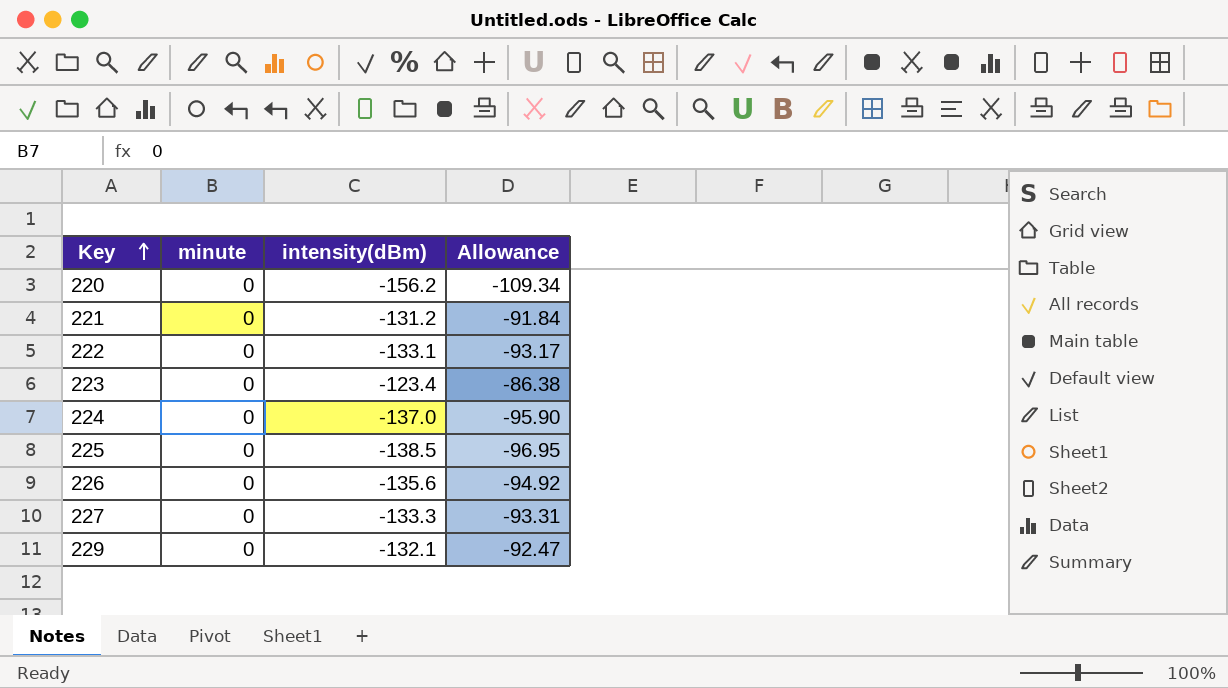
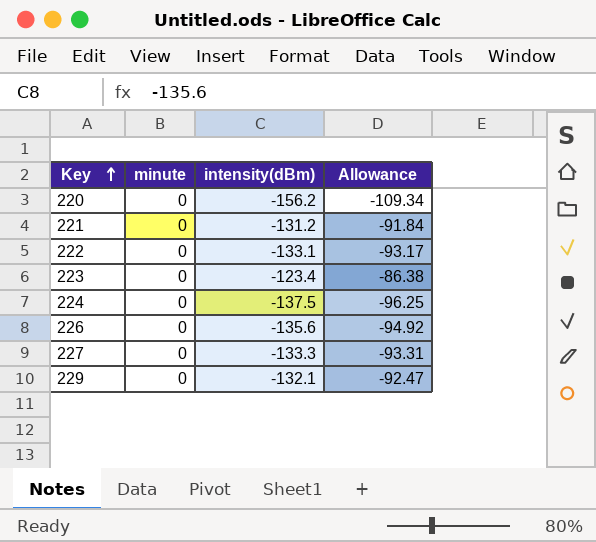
row 225: 0 | -138.5 | -96.95 -> none
224 | intensity(dBm): -137.0 -> -137.5
224 | Allowance: -95.90 -> -96.25

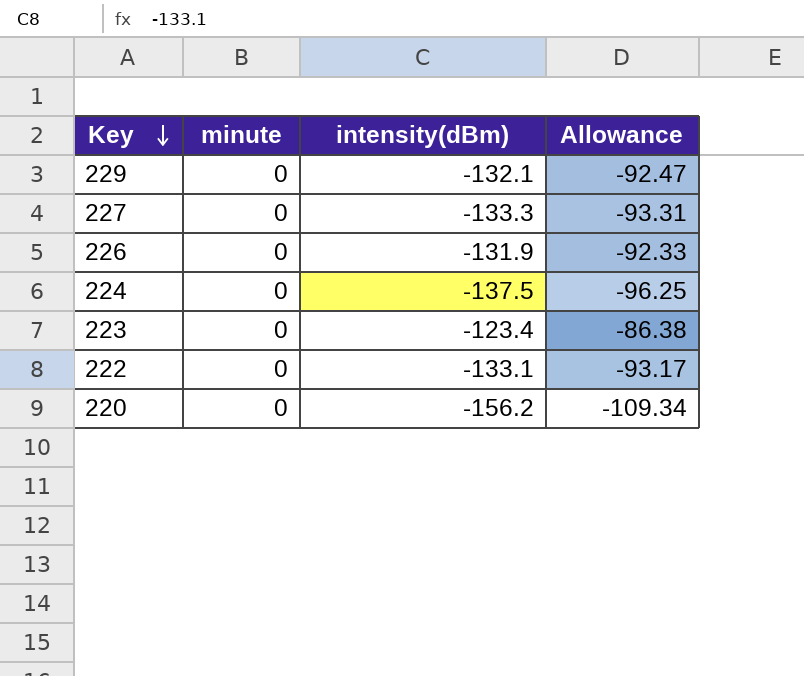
row order: Key ascending -> Key descending
row 221: 0 | -131.2 | -91.84 -> none
226 | intensity(dBm): -135.6 -> -131.9
226 | Allowance: -94.92 -> -92.33

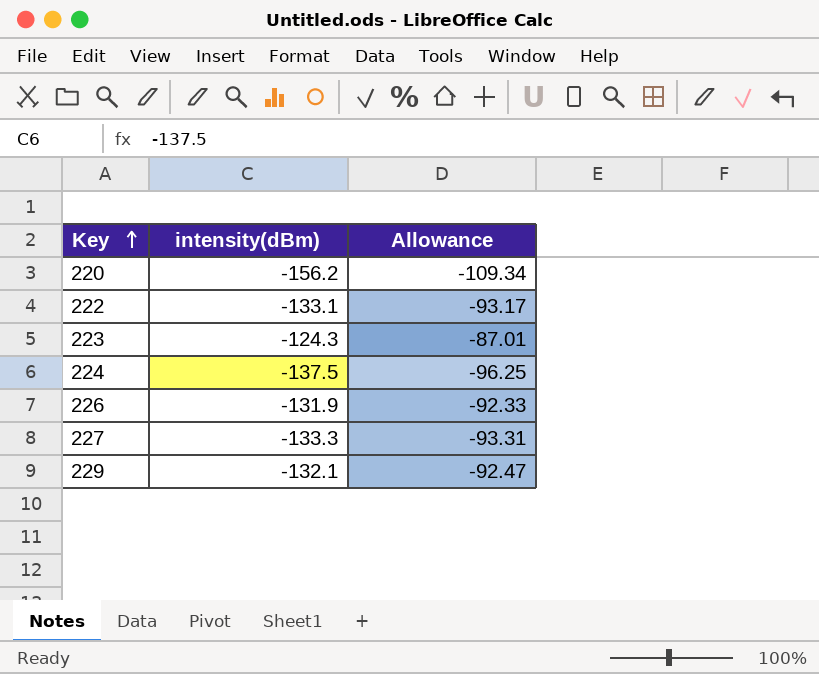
row order: Key descending -> Key ascending
column minute | position: 2 -> none
223 | intensity(dBm): -123.4 -> -124.3
223 | Allowance: -86.38 -> -87.01

